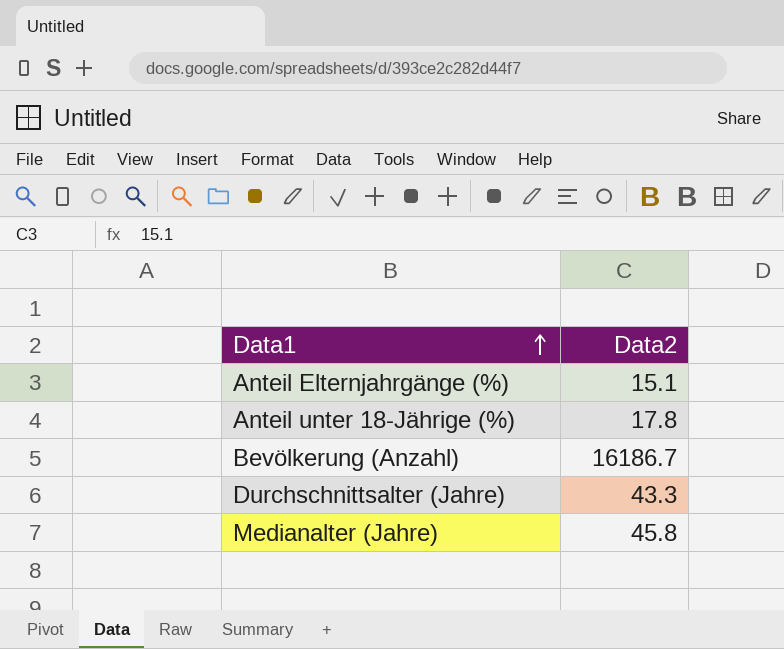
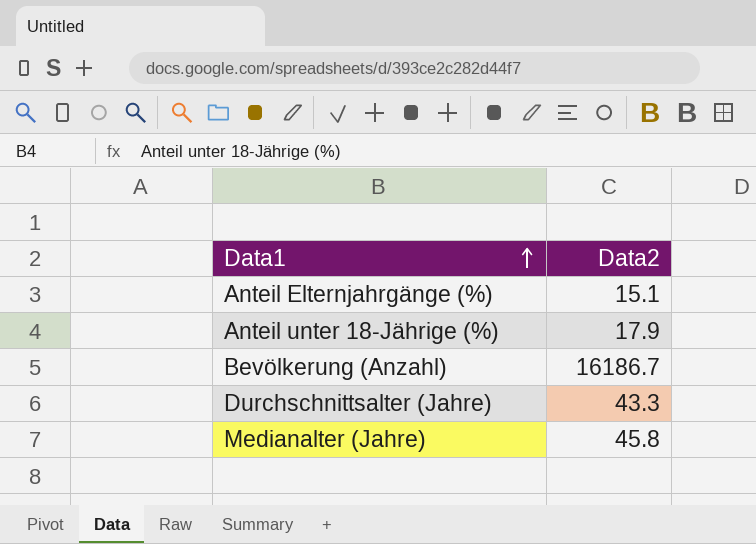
Anteil unter 18-Jährige (%) | Data2: 17.8 -> 17.9

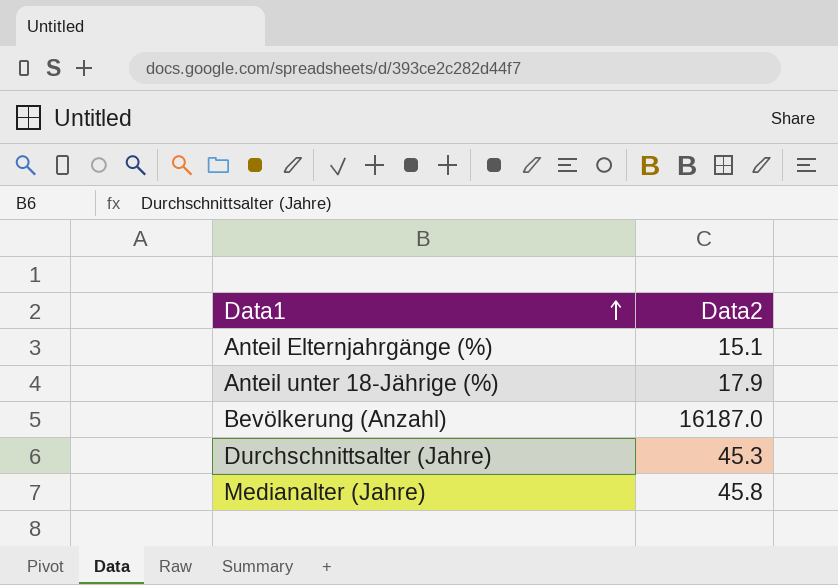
Bevölkerung (Anzahl) | Data2: 16186.7 -> 16187.0
Durchschnittsalter (Jahre) | Data2: 43.3 -> 45.3

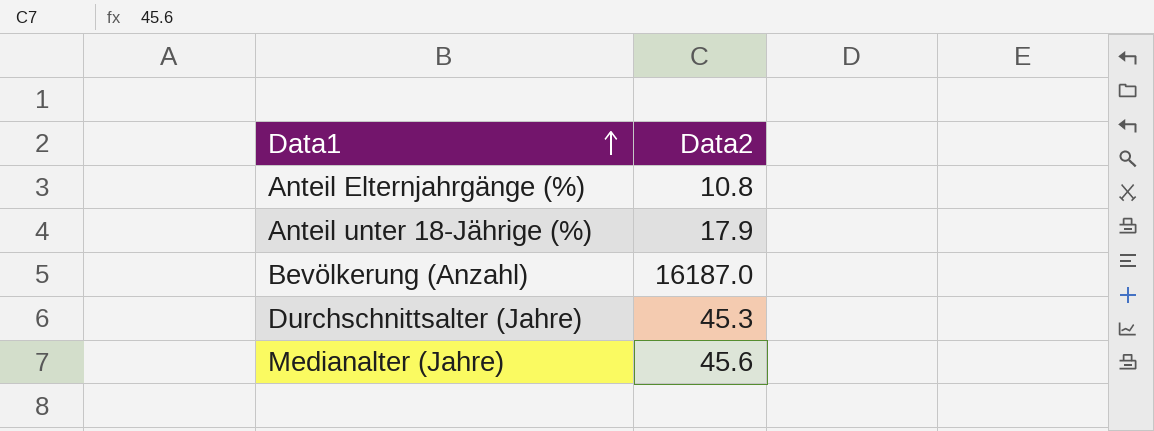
Anteil Elternjahrgänge (%) | Data2: 15.1 -> 10.8
Medianalter (Jahre) | Data2: 45.8 -> 45.6

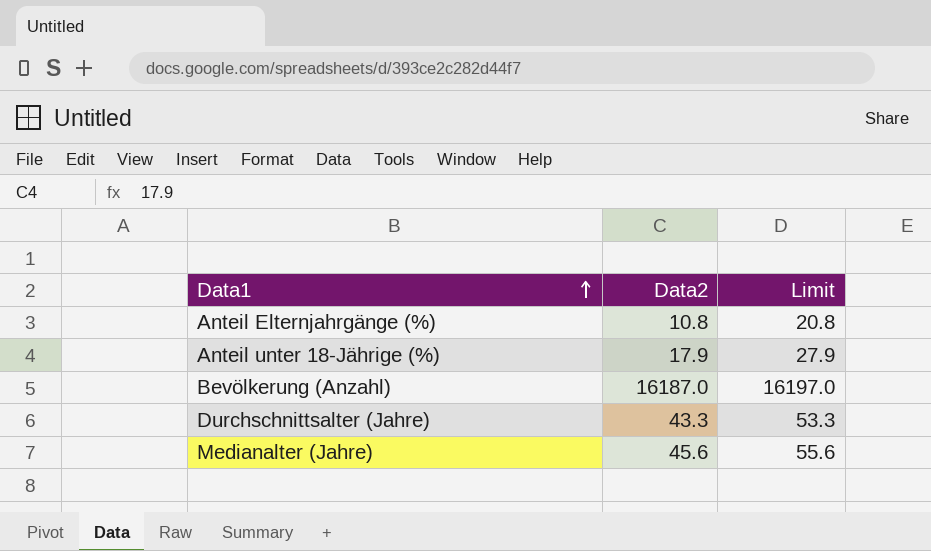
column Limit | formula: none -> [Data2] + 10
Durchschnittsalter (Jahre) | Data2: 45.3 -> 43.3

